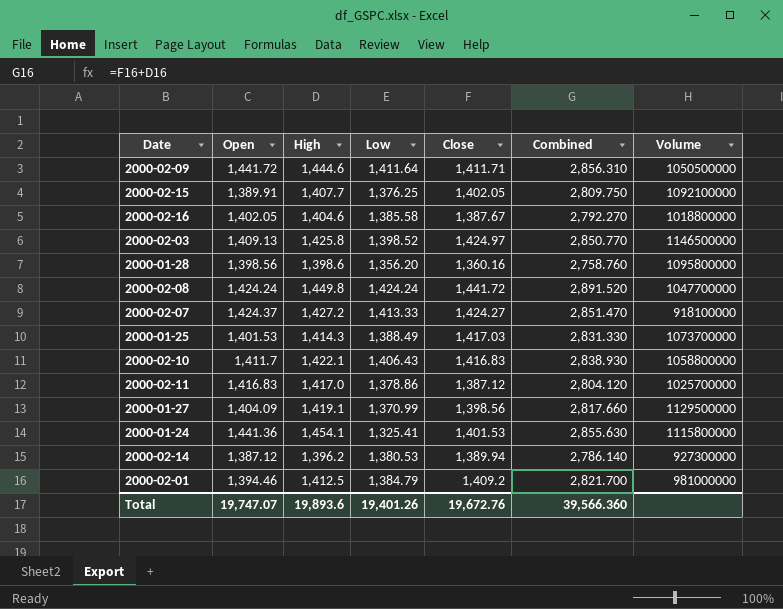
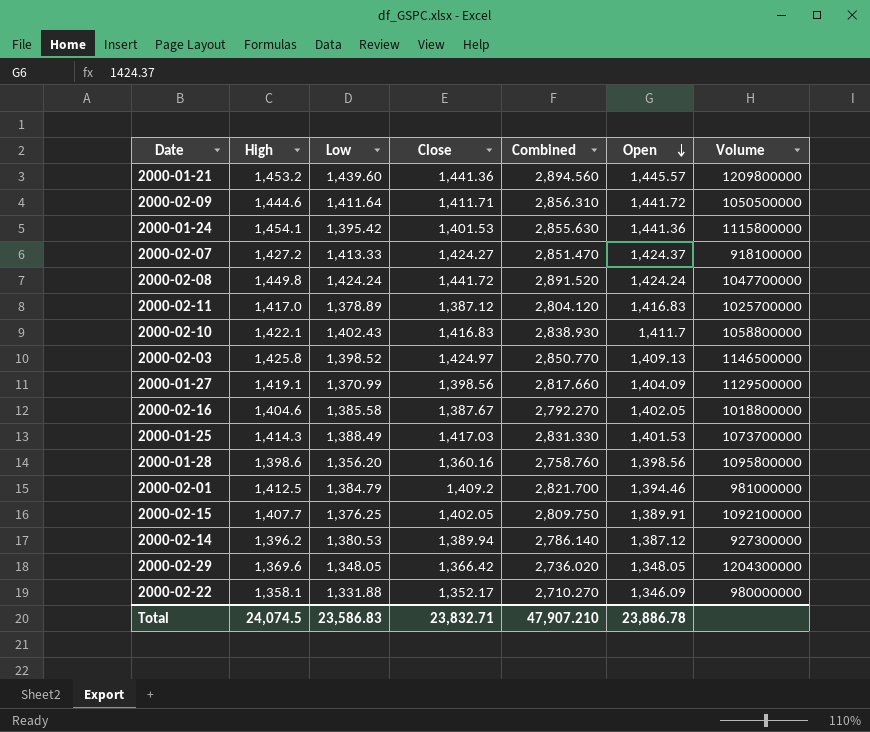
row order: none -> Open descending
column Open | position: 2 -> 6
row 2000-01-21: none -> 1,453.2 | 1,439.60 | 1,441.36 | 2,894.560 | 1,445.57 | 1209800000
2000-01-24 | Low: 1,325.41 -> 1,395.42
2000-02-11 | Low: 1,378.86 -> 1,378.89
2000-02-10 | Low: 1,406.43 -> 1,402.43
row 2000-02-29: none -> 1,369.6 | 1,348.05 | 1,366.42 | 2,736.020 | 1,348.05 | 1204300000
row 2000-02-22: none -> 1,358.1 | 1,331.88 | 1,352.17 | 2,710.270 | 1,346.09 | 980000000
Total | High: 19,893.6 -> 24,074.5
Total | Low: 19,401.26 -> 23,586.83
Total | Close: 19,672.76 -> 23,832.71
Total | Combined: 39,566.360 -> 47,907.210
Total | Open: 19,747.07 -> 23,886.78

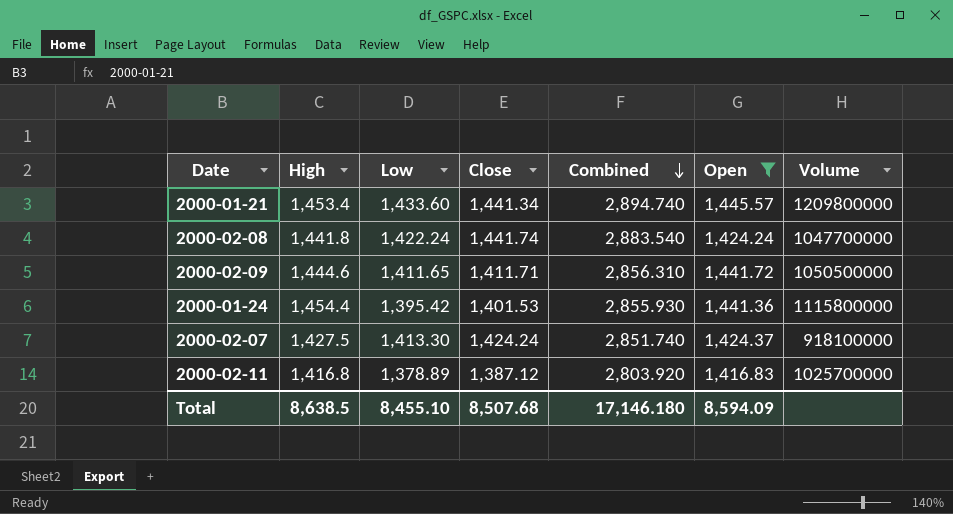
filter: none -> Open >= 1,416.83
row order: Open descending -> Combined descending
2000-01-21 | High: 1,453.2 -> 1,453.4
2000-01-21 | Low: 1,439.60 -> 1,433.60
2000-01-21 | Close: 1,441.36 -> 1,441.34
2000-01-21 | Combined: 2,894.560 -> 2,894.740
2000-02-08 | High: 1,449.8 -> 1,441.8
2000-02-08 | Low: 1,424.24 -> 1,422.24
2000-02-08 | Close: 1,441.72 -> 1,441.74
2000-02-08 | Combined: 2,891.520 -> 2,883.540
2000-02-09 | Low: 1,411.64 -> 1,411.65
2000-01-24 | High: 1,454.1 -> 1,454.4
2000-01-24 | Combined: 2,855.630 -> 2,855.930
2000-02-07 | High: 1,427.2 -> 1,427.5
2000-02-07 | Low: 1,413.33 -> 1,413.30
2000-02-07 | Close: 1,424.27 -> 1,424.24
2000-02-07 | Combined: 2,851.470 -> 2,851.740
2000-02-11 | High: 1,417.0 -> 1,416.8
2000-02-11 | Combined: 2,804.120 -> 2,803.920
Total | High: 24,074.5 -> 8,638.5
Total | Low: 23,586.83 -> 8,455.10
Total | Close: 23,832.71 -> 8,507.68
Total | Combined: 47,907.210 -> 17,146.180
Total | Open: 23,886.78 -> 8,594.09

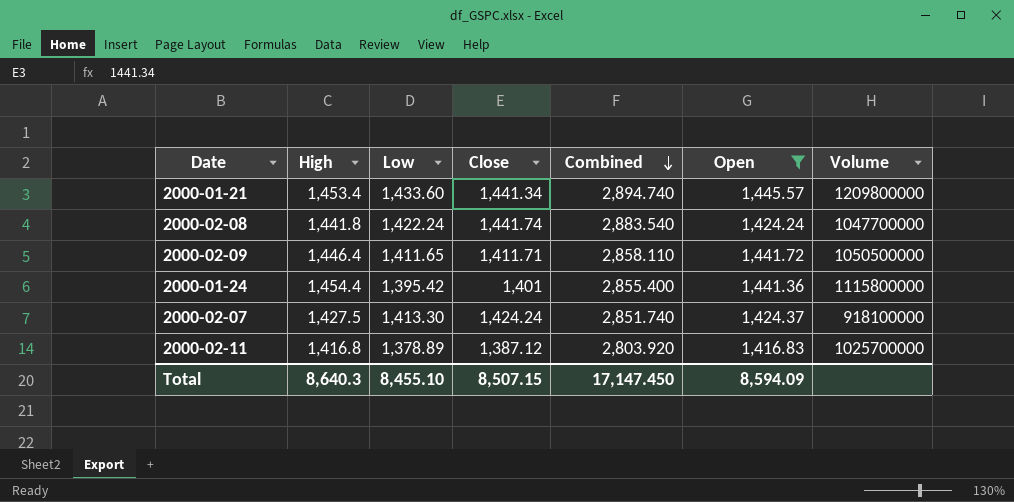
2000-02-09 | High: 1,444.6 -> 1,446.4
2000-02-09 | Combined: 2,856.310 -> 2,858.110
2000-01-24 | Close: 1,401.53 -> 1,401
2000-01-24 | Combined: 2,855.930 -> 2,855.400
Total | High: 8,638.5 -> 8,640.3
Total | Close: 8,507.68 -> 8,507.15
Total | Combined: 17,146.180 -> 17,147.450

